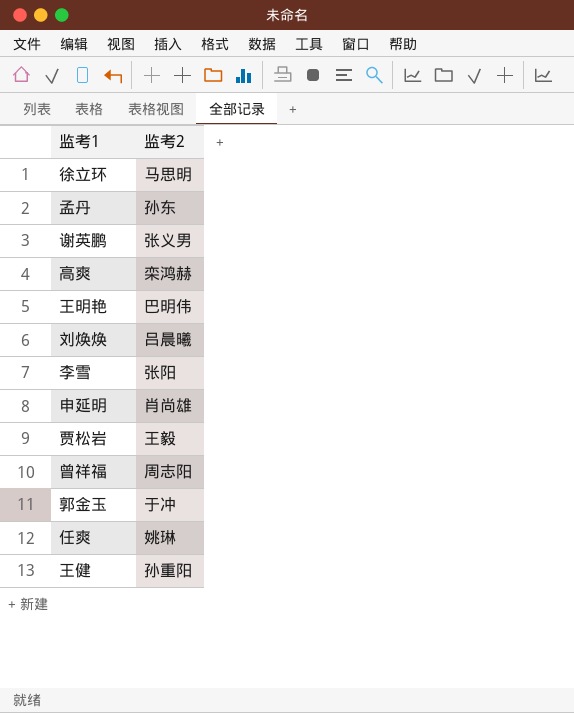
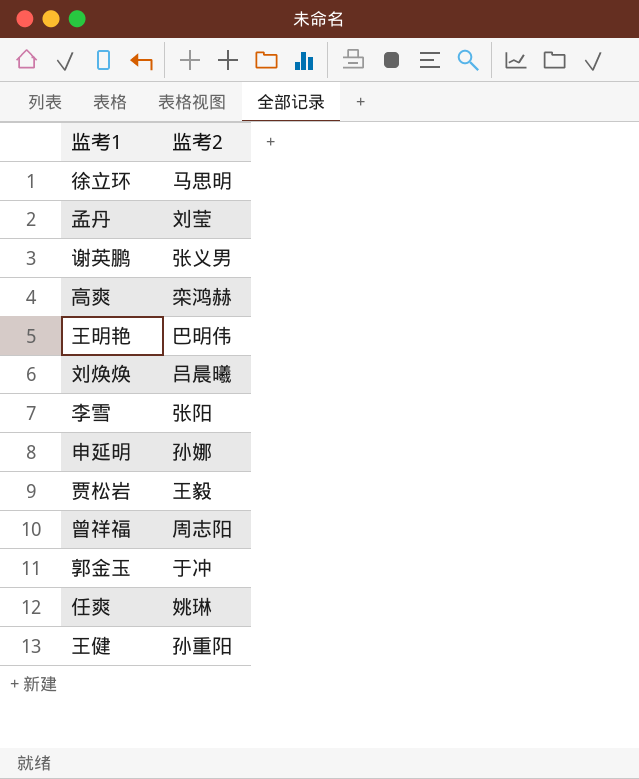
孟丹 | 监考2: 孙东 -> 刘莹
申延明 | 监考2: 肖尚雄 -> 孙娜

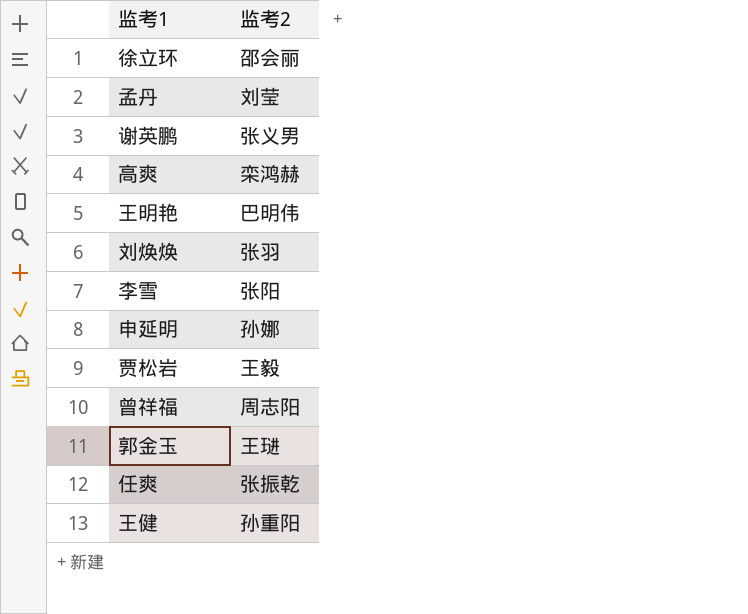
徐立环 | 监考2: 马思明 -> 邵会丽
刘焕焕 | 监考2: 吕晨曦 -> 张羽
郭金玉 | 监考2: 于冲 -> 王琎
任爽 | 监考2: 姚琳 -> 张振乾

